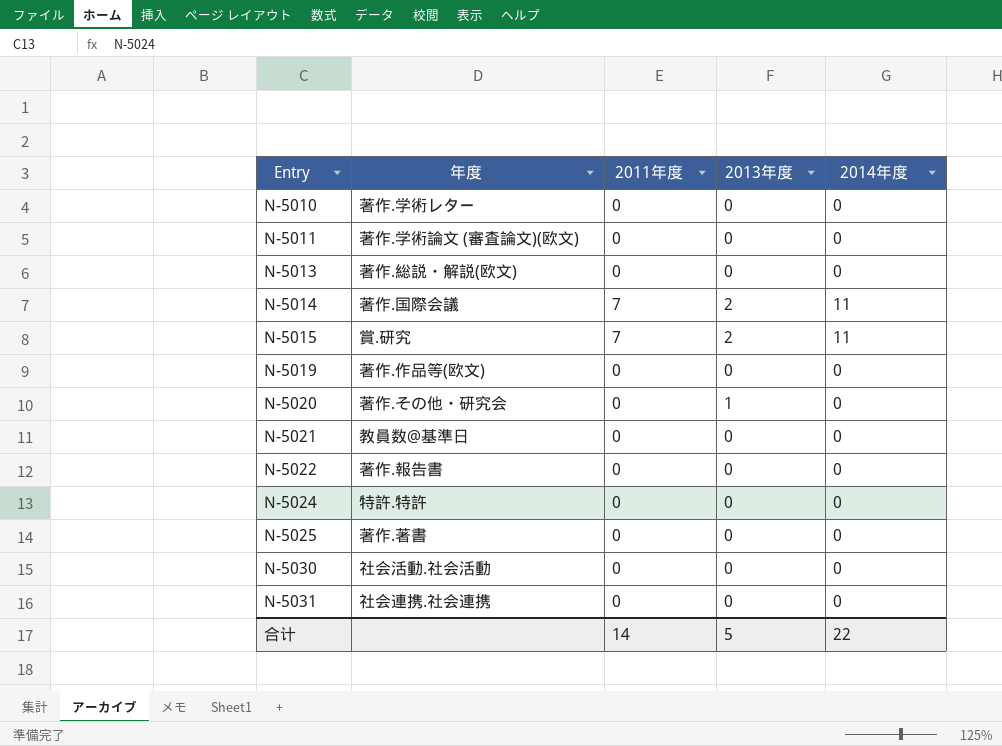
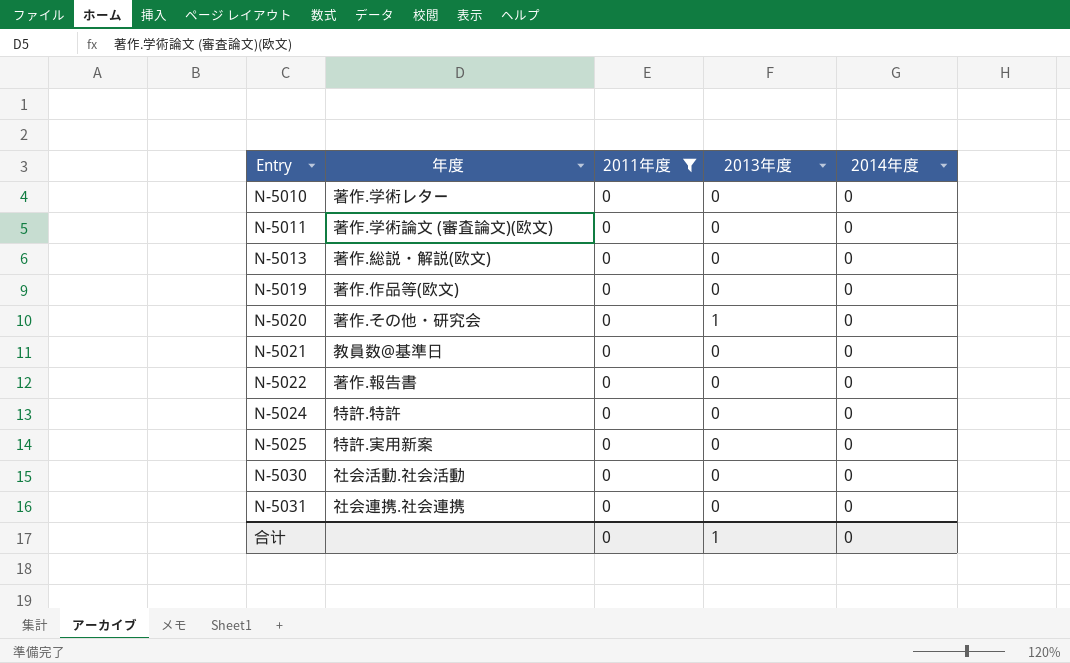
filter: none -> 2011年度 = 0
N-5025 | 年度: 著作.著書 -> 特許.実用新案
合计 | 2011年度: 14 -> 0
合计 | 2013年度: 5 -> 1
合计 | 2014年度: 22 -> 0

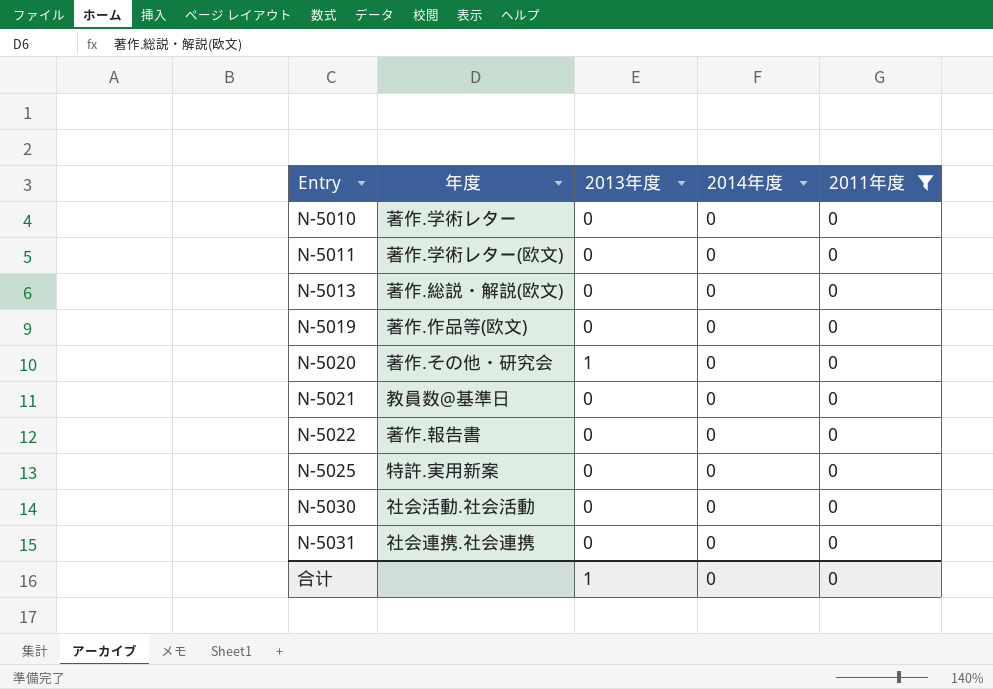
column 2011年度 | position: 3 -> 5
row N-5024: 特許.特許 | 0 | 0 | 0 -> none
N-5011 | 年度: 著作.学術論文 (審査論文)(欧文) -> 著作.学術レター(欧文)

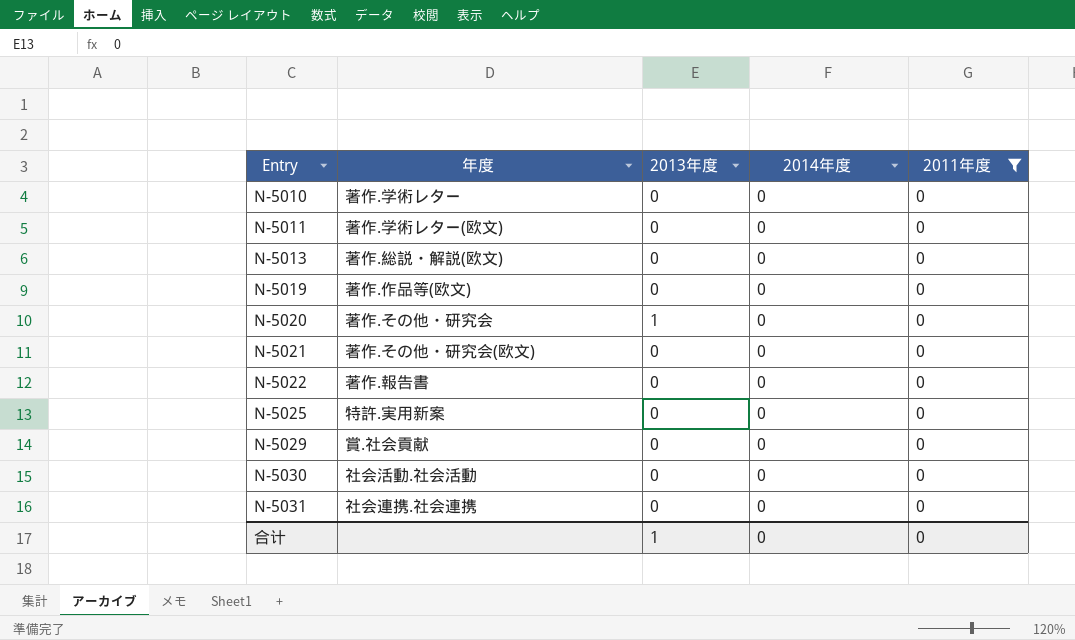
N-5021 | 年度: 教員数@基準日 -> 著作.その他・研究会(欧文)
row N-5029: none -> 賞.社会貢献 | 0 | 0 | 0

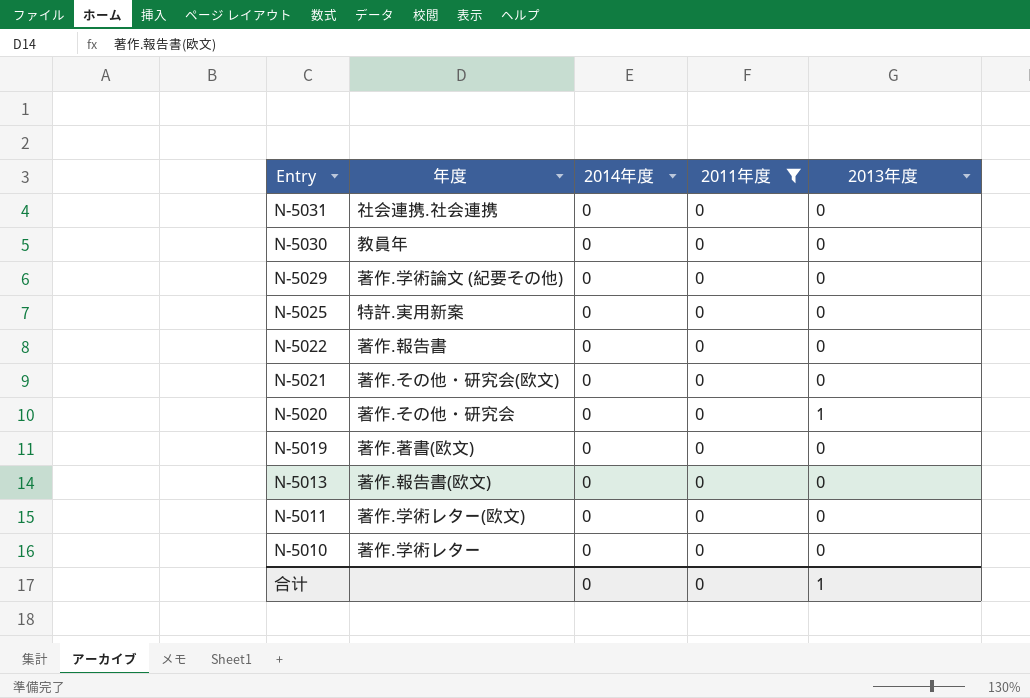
row order: Entry ascending -> Entry descending
column 2013年度 | position: 3 -> 5
N-5030 | 年度: 社会活動.社会活動 -> 教員年
N-5029 | 年度: 賞.社会貢献 -> 著作.学術論文 (紀要その他)
N-5019 | 年度: 著作.作品等(欧文) -> 著作.著書(欧文)
N-5013 | 年度: 著作.総説・解説(欧文) -> 著作.報告書(欧文)

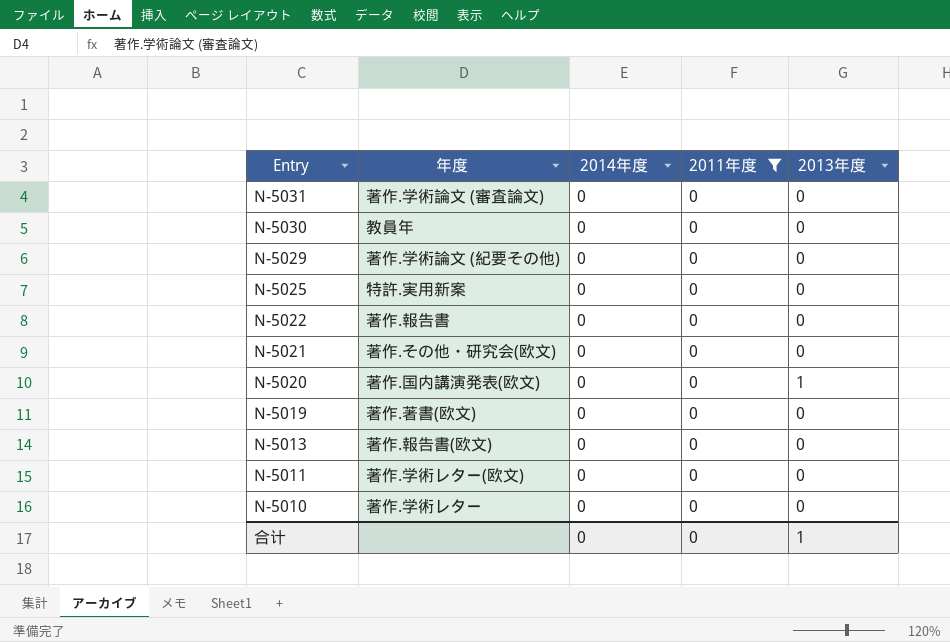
N-5031 | 年度: 社会連携.社会連携 -> 著作.学術論文 (審査論文)
N-5020 | 年度: 著作.その他・研究会 -> 著作.国内講演発表(欧文)

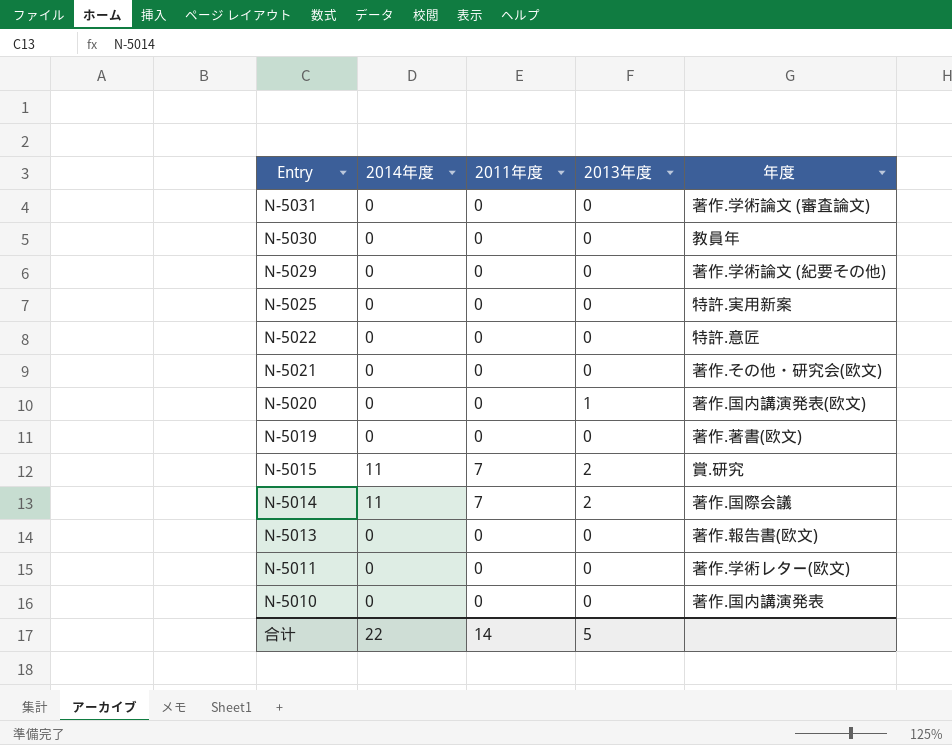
filter: 2011年度 = 0 -> none
column 年度 | position: 2 -> 5
N-5022 | 年度: 著作.報告書 -> 特許.意匠
N-5010 | 年度: 著作.学術レター -> 著作.国内講演発表
合计 | 2014年度: 0 -> 22
合计 | 2011年度: 0 -> 14
合计 | 2013年度: 1 -> 5

